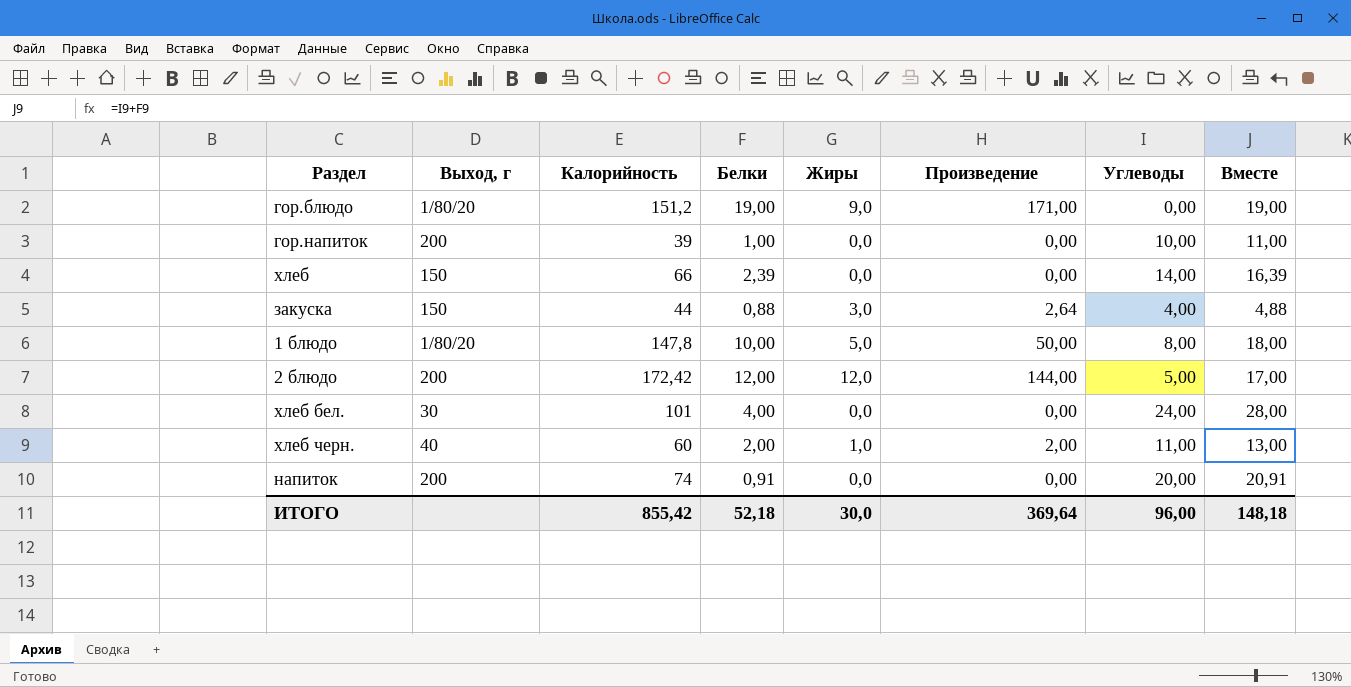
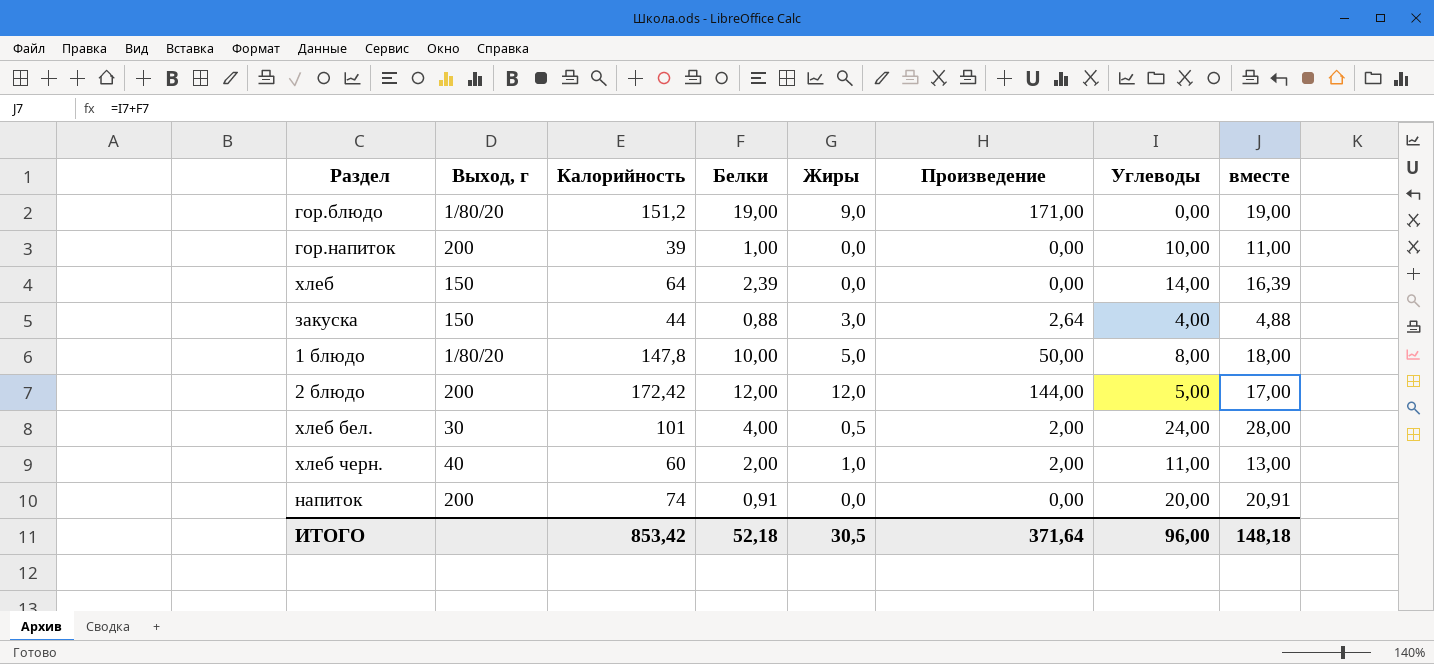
column name: Вместе -> вместе
хлеб | Калорийность: 66 -> 64
хлеб бел. | Жиры: 0,0 -> 0,5
хлеб бел. | Произведение: 0,00 -> 2,00
ИТОГО | Калорийность: 855,42 -> 853,42
ИТОГО | Жиры: 30,0 -> 30,5
ИТОГО | Произведение: 369,64 -> 371,64

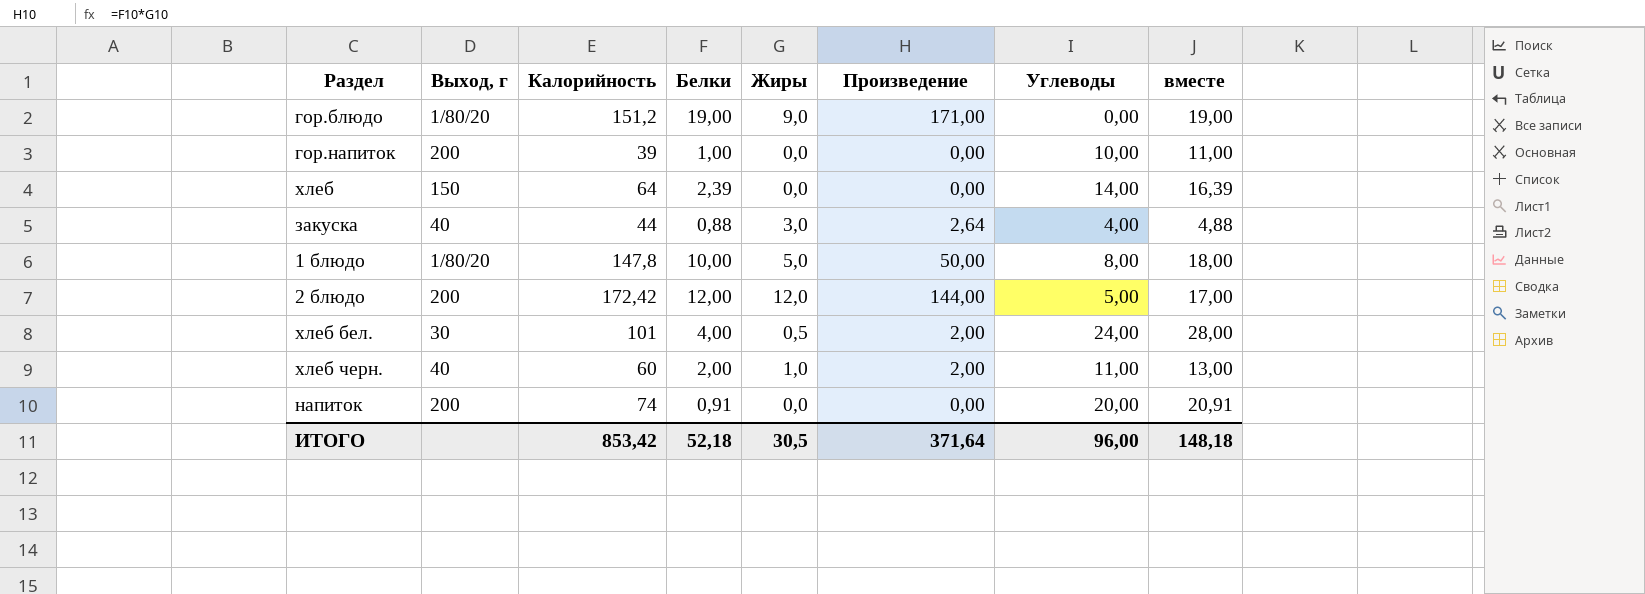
закуска | Выход, г: 150 -> 40

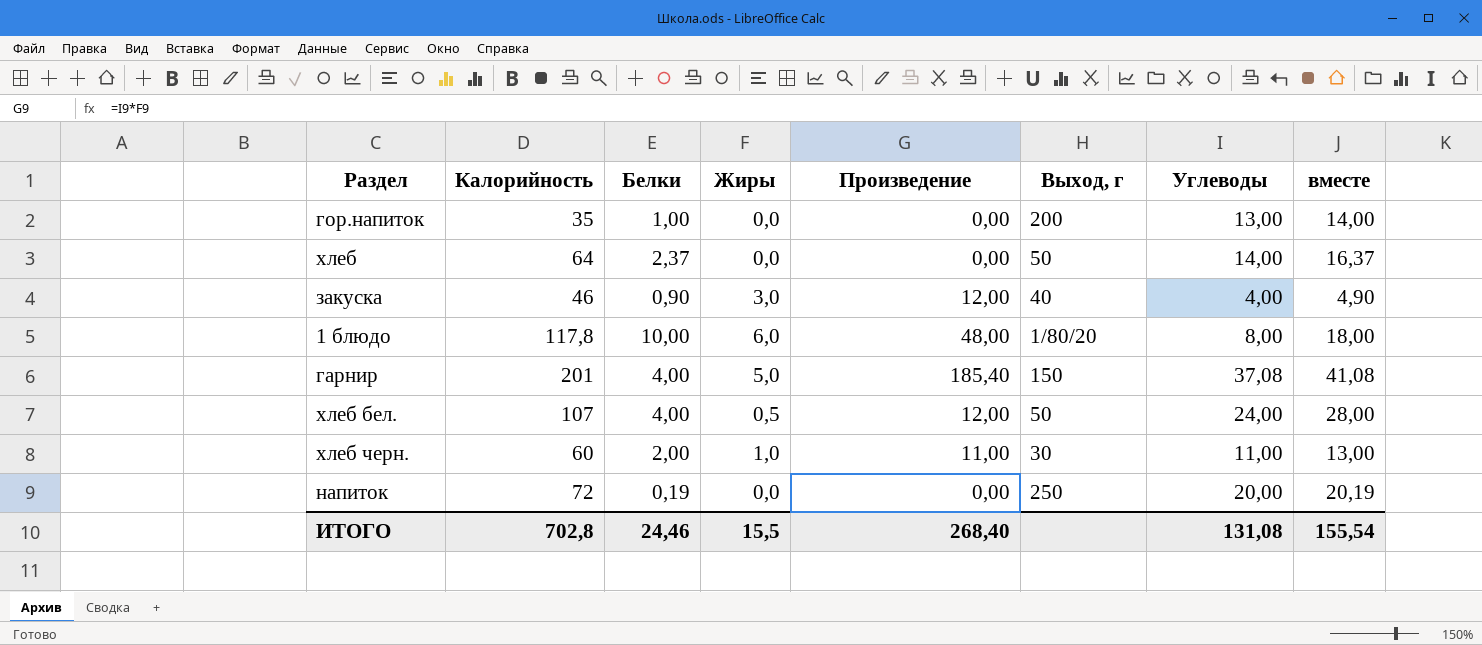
column Произведение | formula: [Белки] * [Жиры] -> [Жиры] * [Углеводы]
column Выход, г | position: 2 -> 6
row гор.блюдо: 1/80/20 | 151,2 | 19,00 | 9,0 | 171,00 | 0,00 | 19,00 -> none
row 2 блюдо: 200 | 172,42 | 12,00 | 12,0 | 144,00 | 5,00 | 17,00 -> none
гор.напиток | Калорийность: 39 -> 35
гор.напиток | Углеводы: 10,00 -> 13,00
гор.напиток | вместе: 11,00 -> 14,00
хлеб | Белки: 2,39 -> 2,37
хлеб | Выход, г: 150 -> 50
хлеб | вместе: 16,39 -> 16,37
закуска | Калорийность: 44 -> 46
закуска | Белки: 0,88 -> 0,90
закуска | вместе: 4,88 -> 4,90
1 блюдо | Калорийность: 147,8 -> 117,8
1 блюдо | Жиры: 5,0 -> 6,0
row гарнир: none -> 201 | 4,00 | 5,0 | 185,40 | 150 | 37,08 | 41,08
хлеб бел. | Калорийность: 101 -> 107
хлеб бел. | Выход, г: 30 -> 50
хлеб черн. | Выход, г: 40 -> 30
напиток | Калорийность: 74 -> 72
напиток | Белки: 0,91 -> 0,19
напиток | Выход, г: 200 -> 250
напиток | вместе: 20,91 -> 20,19
ИТОГО | Калорийность: 853,42 -> 702,8
ИТОГО | Белки: 52,18 -> 24,46
ИТОГО | Жиры: 30,5 -> 15,5
ИТОГО | Произведение: 371,64 -> 268,40
ИТОГО | Углеводы: 96,00 -> 131,08
ИТОГО | вместе: 148,18 -> 155,54

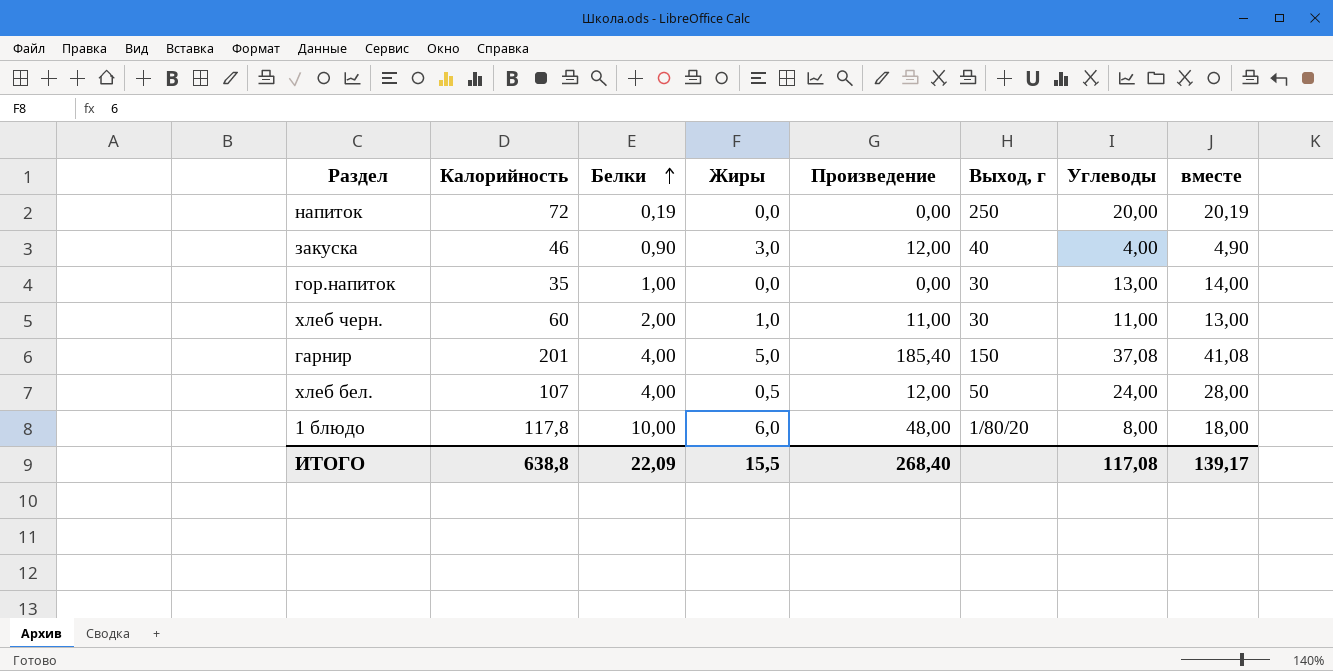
row order: none -> Белки ascending
row хлеб: 64 | 2,37 | 0,0 | 0,00 | 50 | 14,00 | 16,37 -> none
гор.напиток | Выход, г: 200 -> 30
ИТОГО | Калорийность: 702,8 -> 638,8
ИТОГО | Белки: 24,46 -> 22,09
ИТОГО | Углеводы: 131,08 -> 117,08
ИТОГО | вместе: 155,54 -> 139,17

